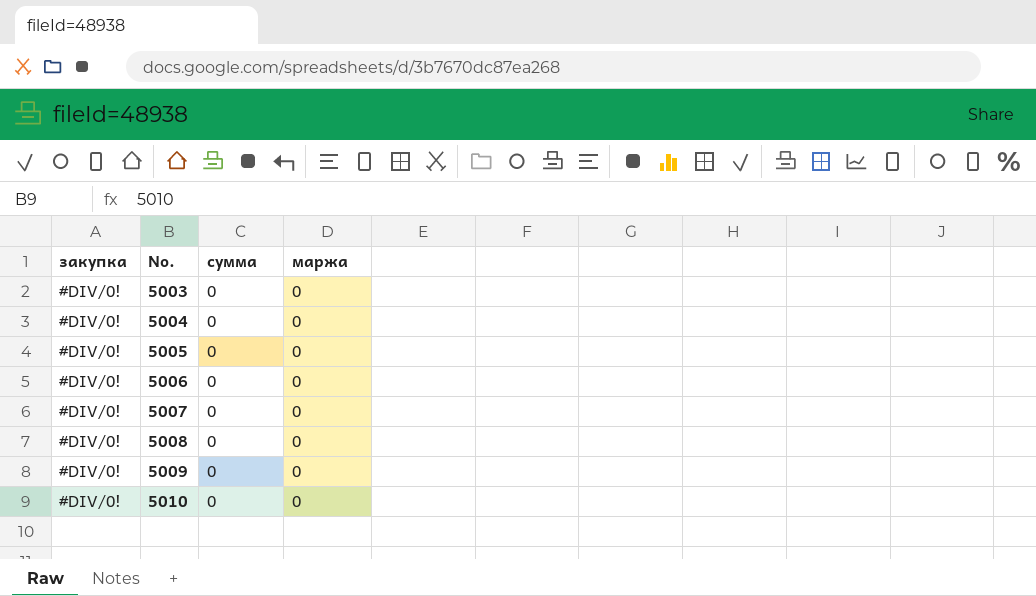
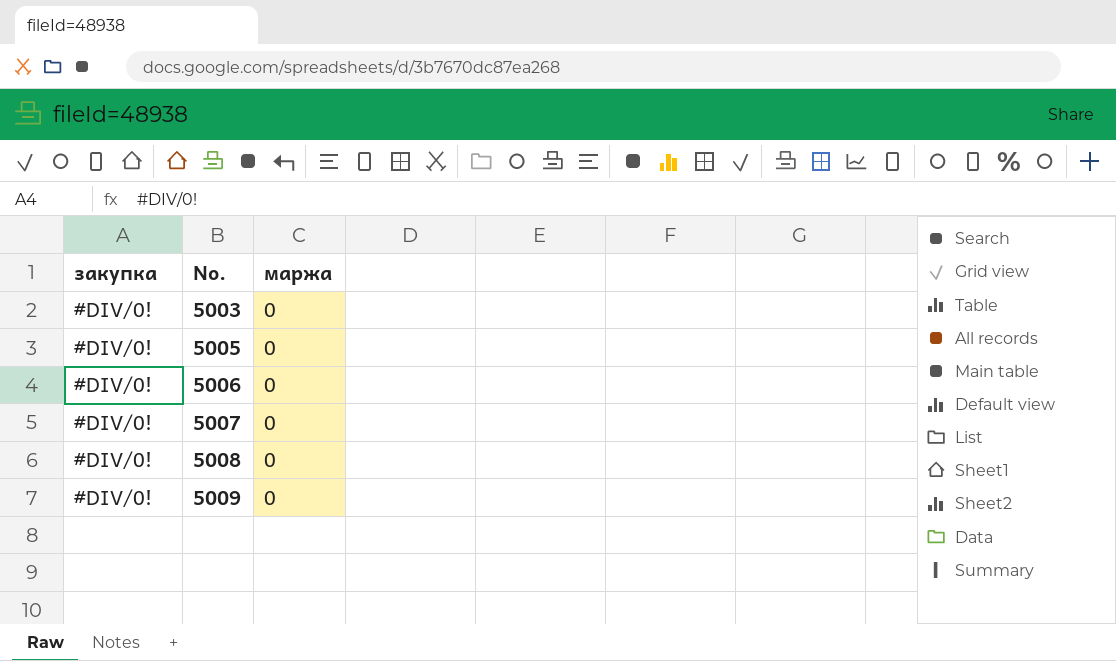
column сумма | position: 3 -> none
row 5004: #DIV/0! | 0 | 0 -> none
row 5010: #DIV/0! | 0 | 0 -> none

